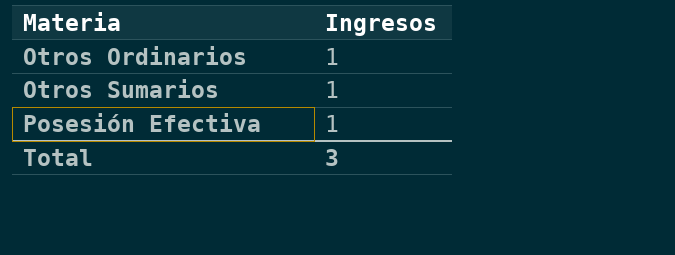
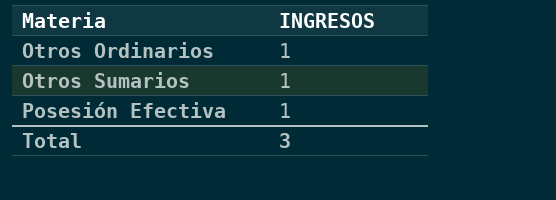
column name: Ingresos -> INGRESOS

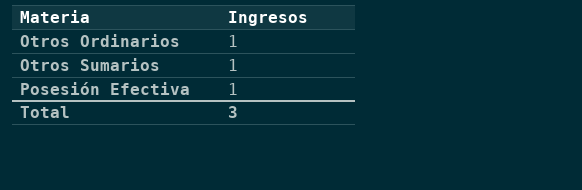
column name: INGRESOS -> Ingresos

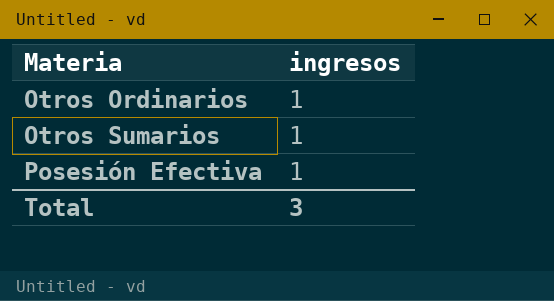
column name: Ingresos -> ingresos

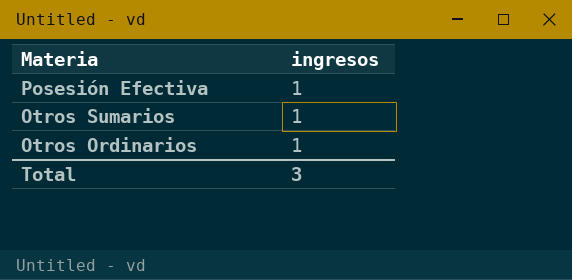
row order: Materia ascending -> Materia descending

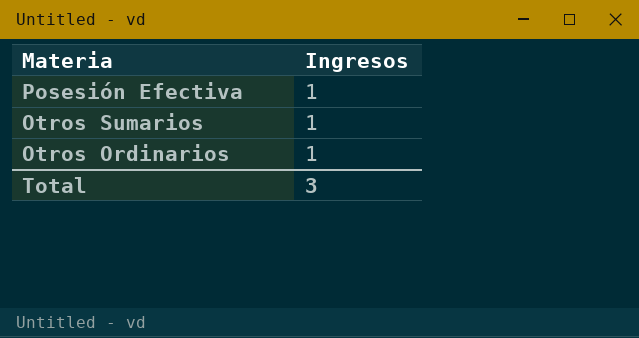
column name: ingresos -> Ingresos

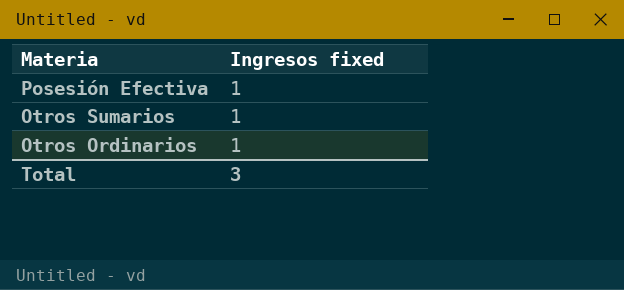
column name: Ingresos -> Ingresos fixed

